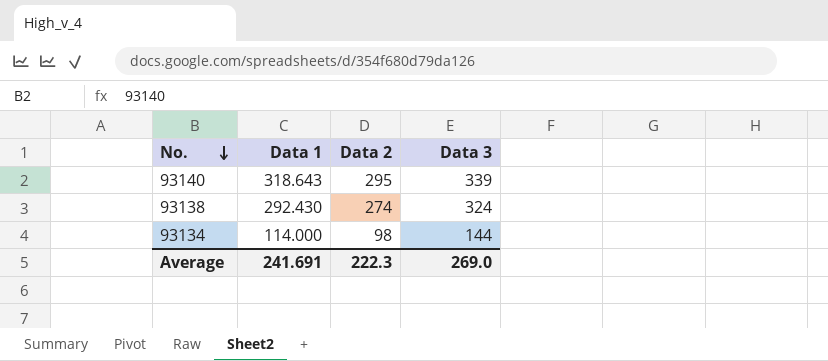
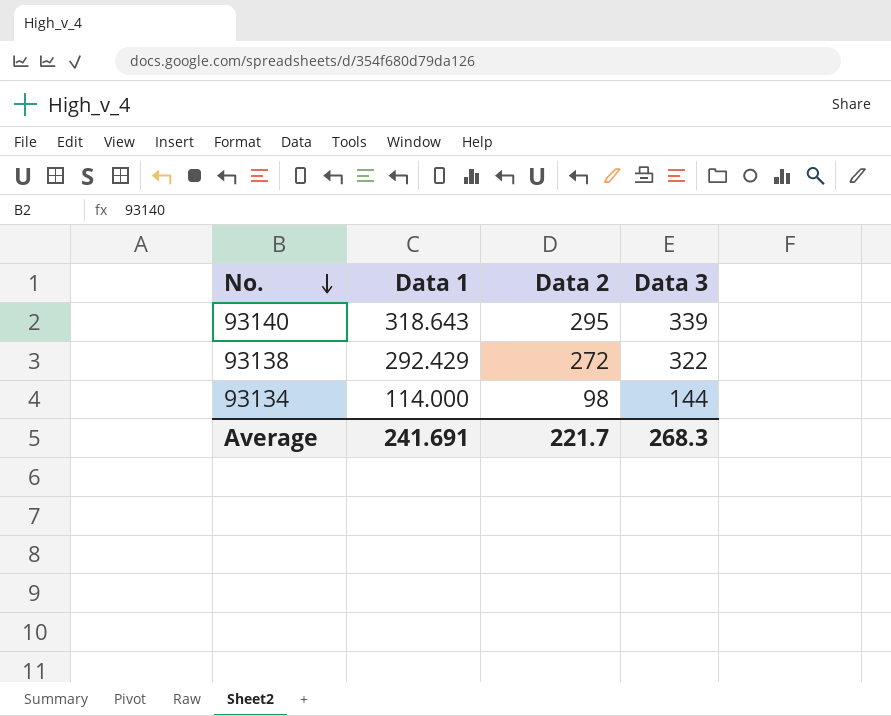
93138 | Data 1: 292.430 -> 292.429
93138 | Data 2: 274 -> 272
93138 | Data 3: 324 -> 322
Average | Data 2: 222.3 -> 221.7
Average | Data 3: 269.0 -> 268.3

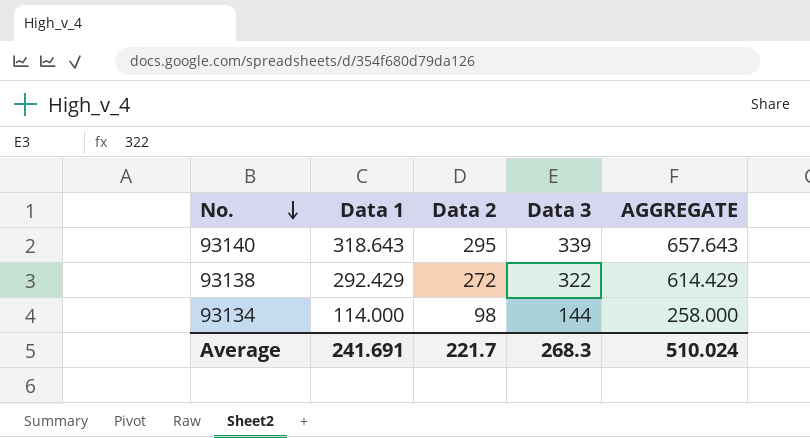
column AGGREGATE | formula: none -> [Data 1] + [Data 3]

